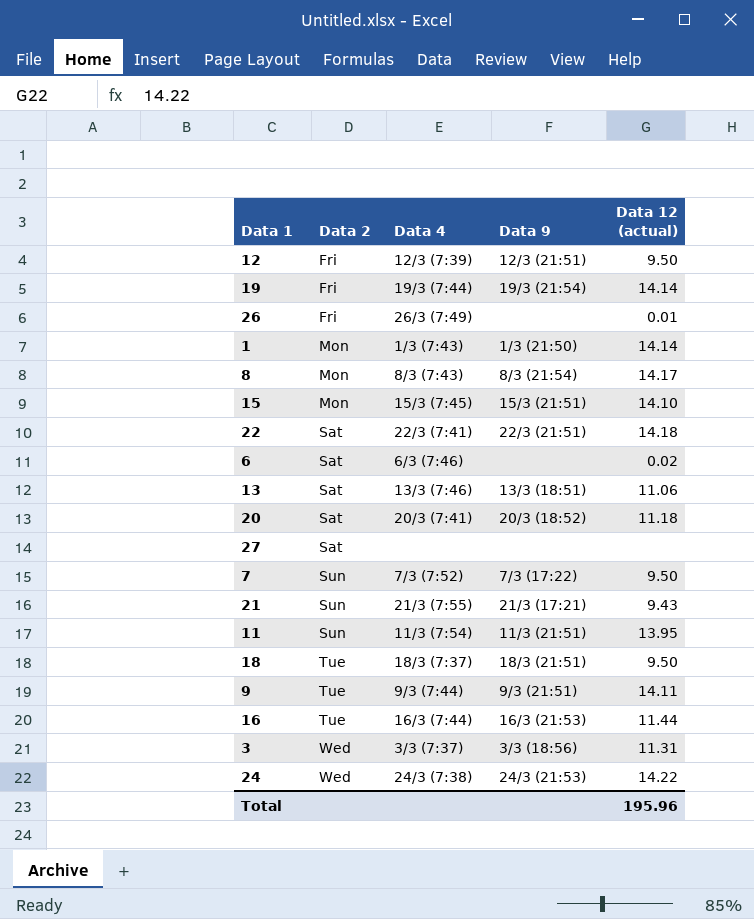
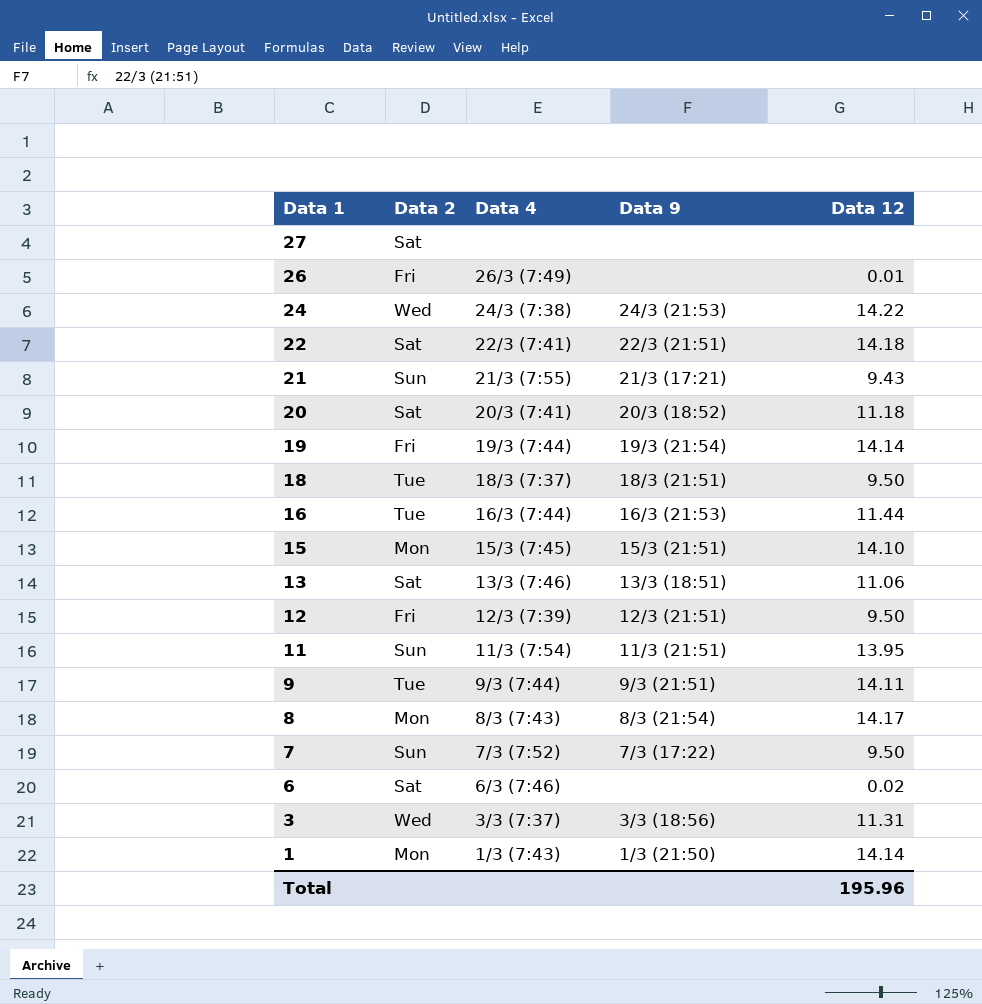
row order: Data 2 ascending -> Data 1 descending
column name: Data 12 (actual) -> Data 12

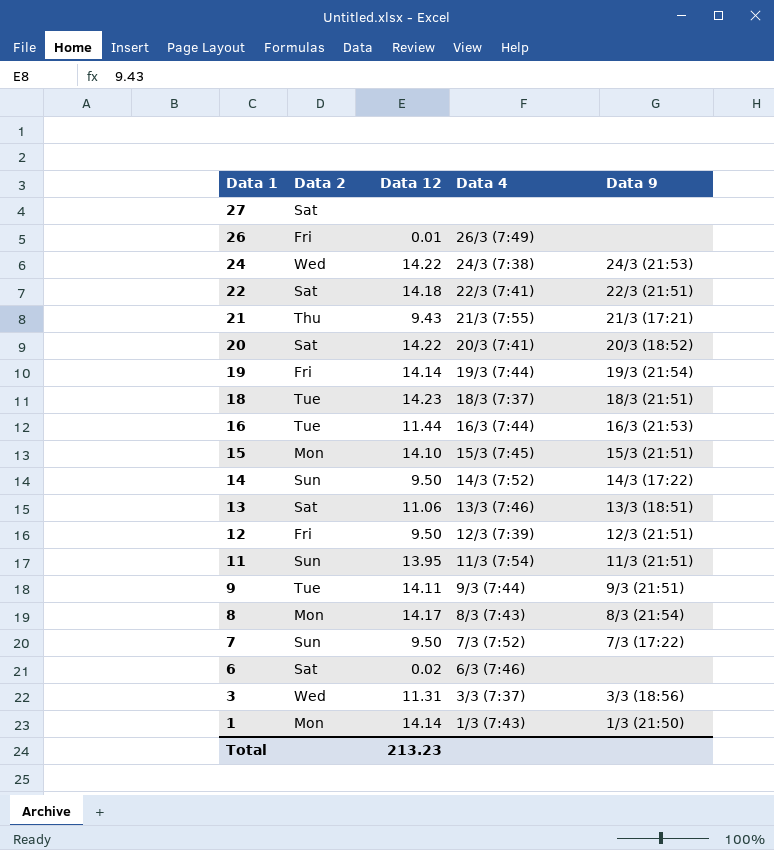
column Data 12 | position: 5 -> 3
21 | Data 2: Sun -> Thu
20 | Data 12: 11.18 -> 14.22
18 | Data 12: 9.50 -> 14.23
row 14: none -> Sun | 9.50 | 14/3 (7:52) | 14/3 (17:22)
Total | Data 12: 195.96 -> 213.23

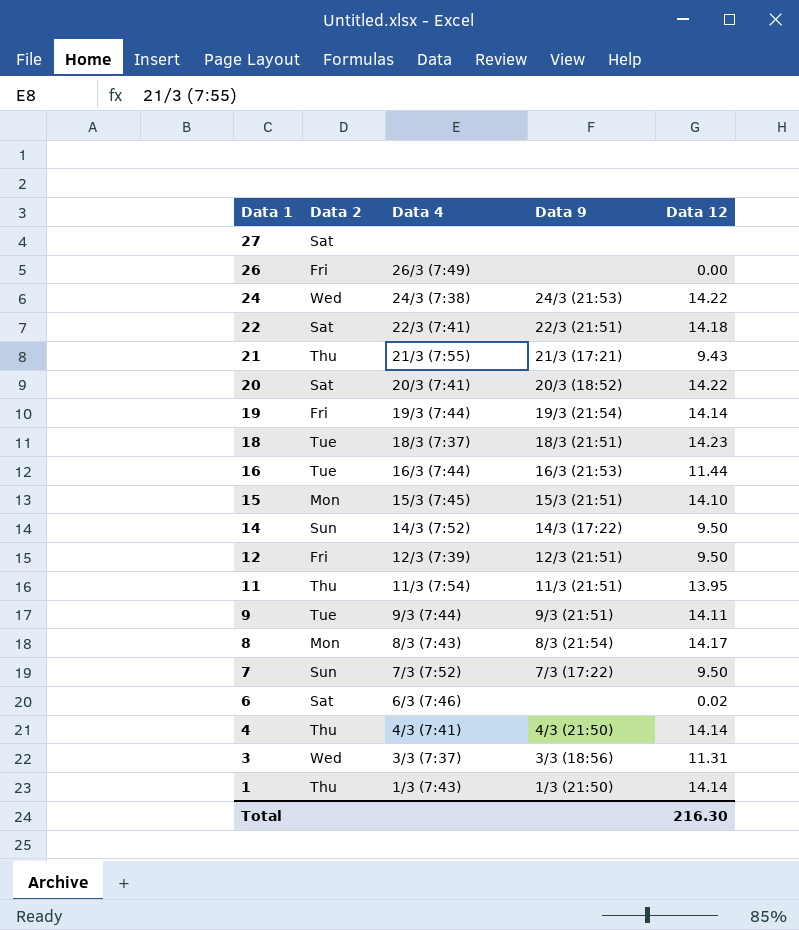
column Data 12 | position: 3 -> 5
row 13: Sat | 11.06 | 13/3 (7:46) | 13/3 (18:51) -> none
26 | Data 12: 0.01 -> 0.00
11 | Data 2: Sun -> Thu
row 4: none -> Thu | 4/3 (7:41) | 4/3 (21:50) | 14.14
1 | Data 2: Mon -> Thu
Total | Data 12: 213.23 -> 216.30

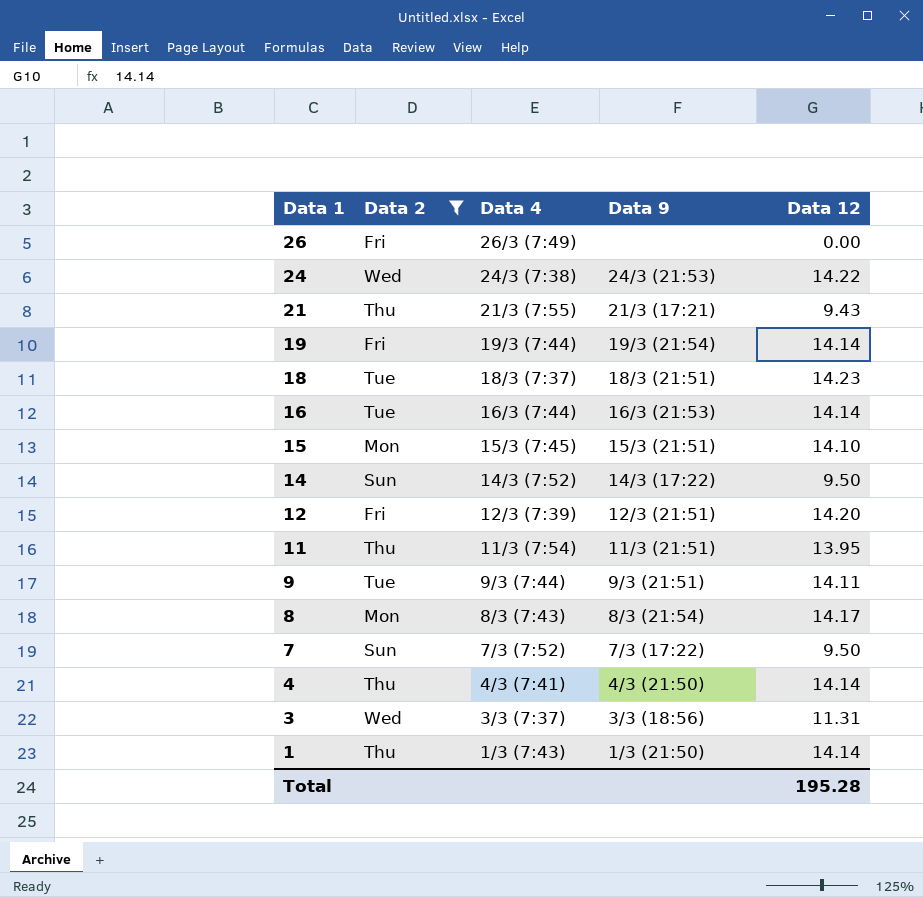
filter: none -> Data 2 != Sat
16 | Data 12: 11.44 -> 14.14
12 | Data 12: 9.50 -> 14.20
Total | Data 12: 216.30 -> 195.28

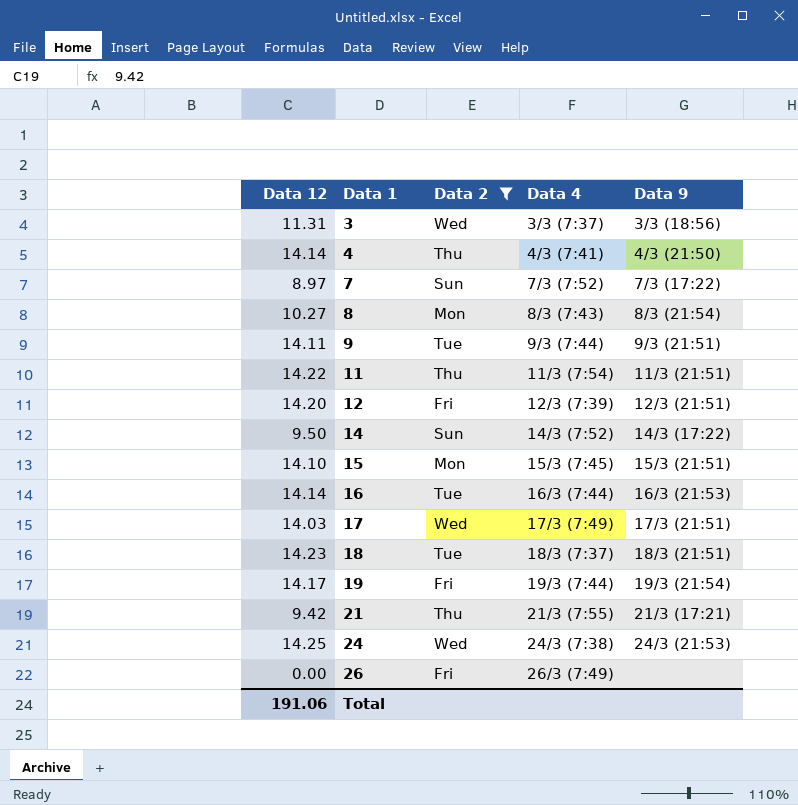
row order: Data 1 descending -> Data 1 ascending
column Data 12 | position: 5 -> 1
row 1: Thu | 1/3 (7:43) | 1/3 (21:50) | 14.14 -> none
7 | Data 12: 9.50 -> 8.97
8 | Data 12: 14.17 -> 10.27
11 | Data 12: 13.95 -> 14.22
row 17: none -> 14.03 | Wed | 17/3 (7:49) | 17/3 (21:51)
19 | Data 12: 14.14 -> 14.17
21 | Data 12: 9.43 -> 9.42
24 | Data 12: 14.22 -> 14.25
Total | Data 12: 195.28 -> 191.06

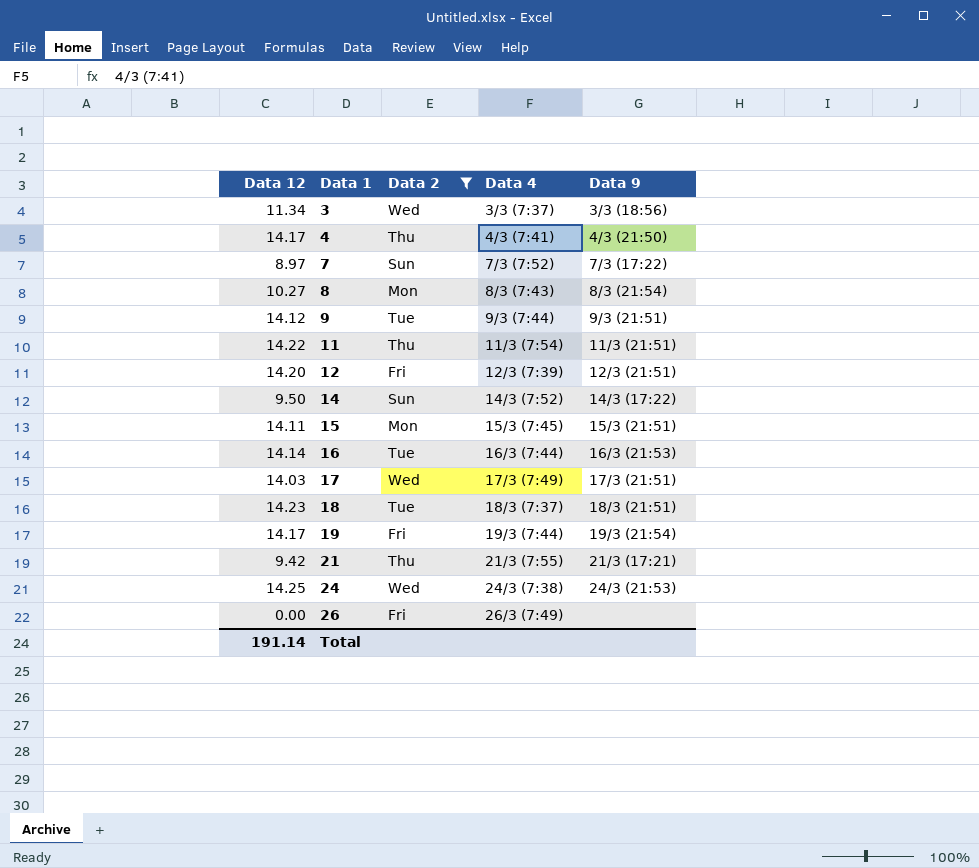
3 | Data 12: 11.31 -> 11.34
4 | Data 12: 14.14 -> 14.17
9 | Data 12: 14.11 -> 14.12
15 | Data 12: 14.10 -> 14.11
Total | Data 12: 191.06 -> 191.14

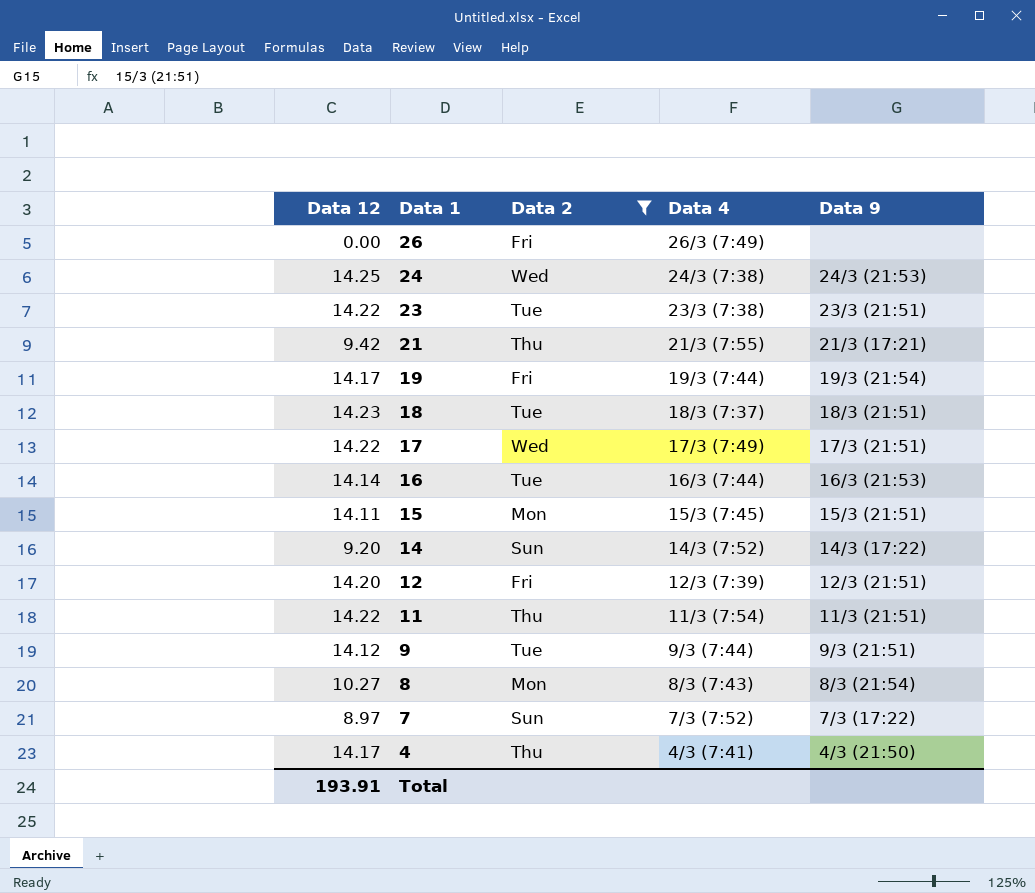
row order: Data 1 ascending -> Data 1 descending
row 3: 11.34 | Wed | 3/3 (7:37) | 3/3 (18:56) -> none
row 23: none -> 14.22 | Tue | 23/3 (7:38) | 23/3 (21:51)
17 | Data 12: 14.03 -> 14.22
14 | Data 12: 9.50 -> 9.20
Total | Data 12: 191.14 -> 193.91

